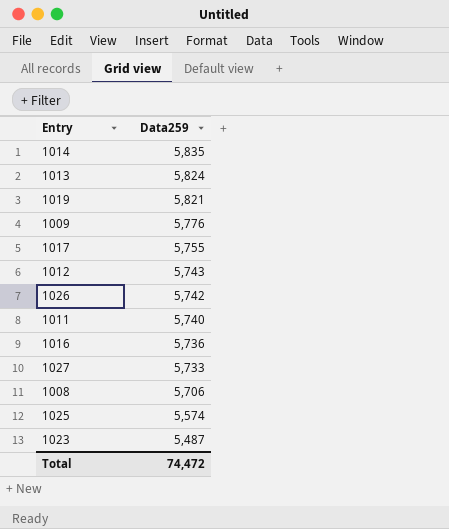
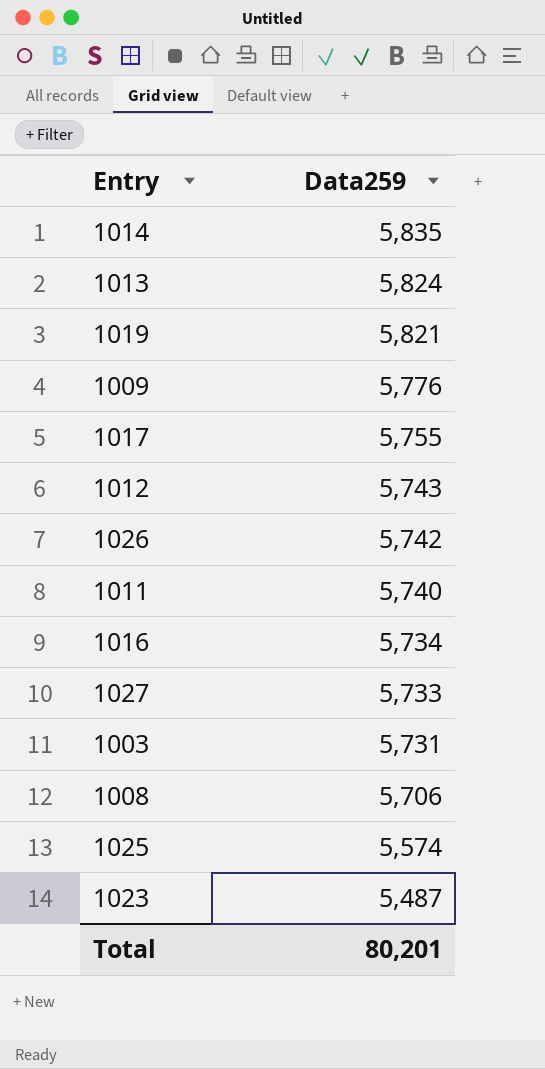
1016 | Data259: 5,736 -> 5,734
row 1003: none -> 5,731
Total | Data259: 74,472 -> 80,201

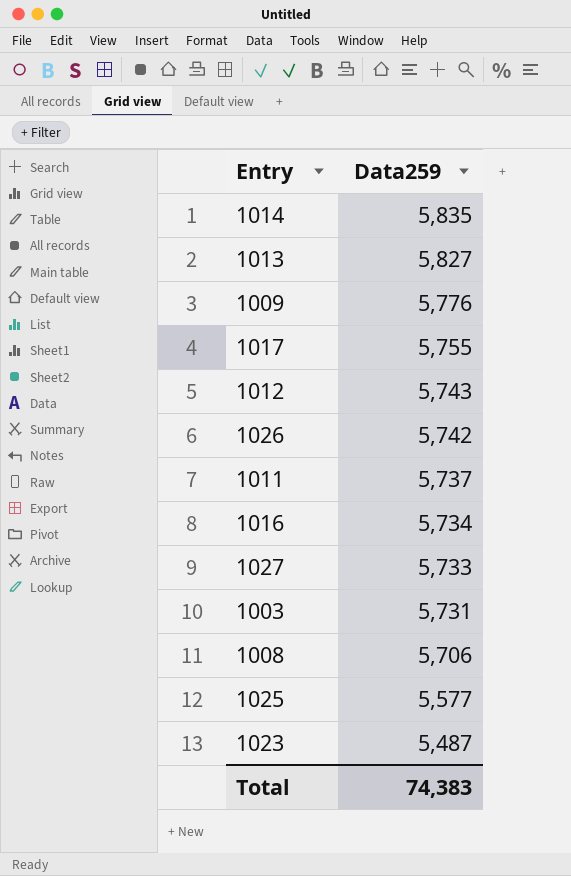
row 1019: 5,821 -> none
1013 | Data259: 5,824 -> 5,827
1011 | Data259: 5,740 -> 5,737
1025 | Data259: 5,574 -> 5,577
Total | Data259: 80,201 -> 74,383

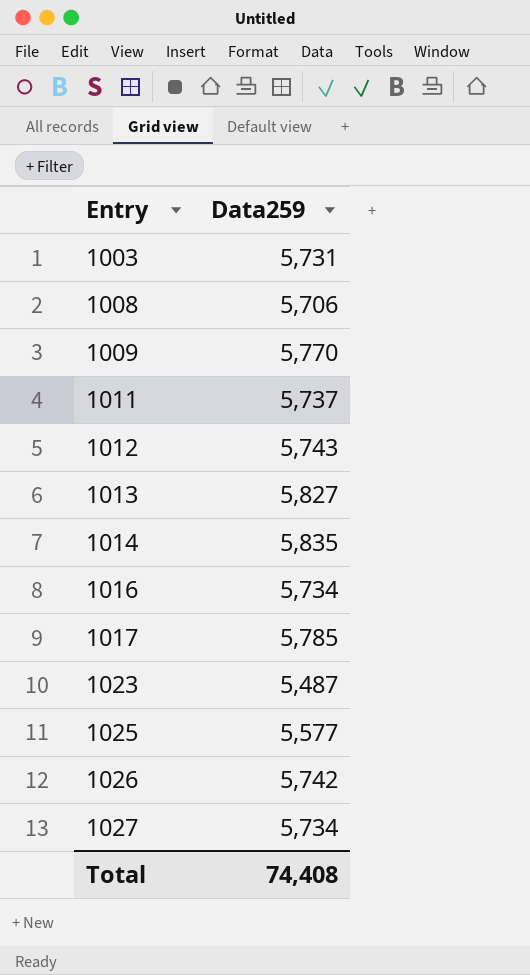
row order: Data259 descending -> Entry ascending
1009 | Data259: 5,776 -> 5,770
1017 | Data259: 5,755 -> 5,785
1027 | Data259: 5,733 -> 5,734
Total | Data259: 74,383 -> 74,408

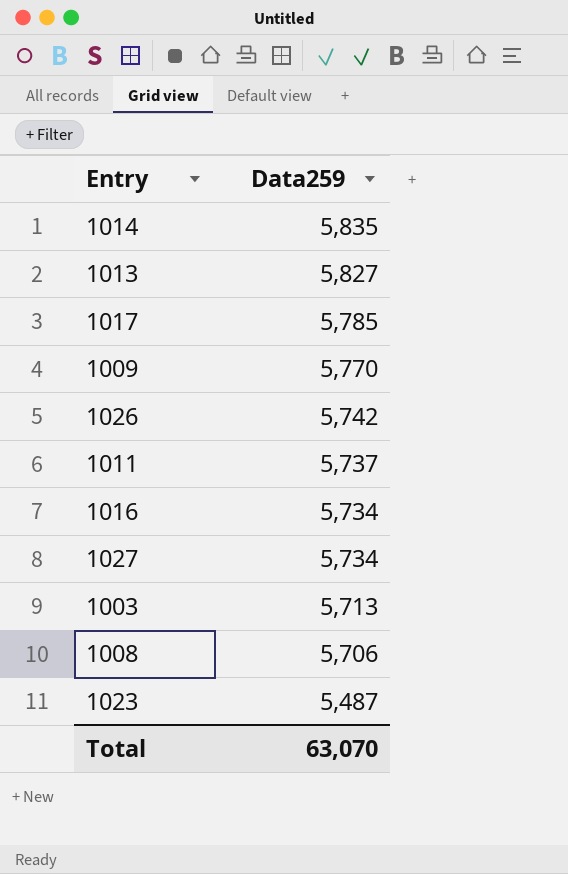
row order: Entry ascending -> Data259 descending
row 1012: 5,743 -> none
row 1025: 5,577 -> none
1003 | Data259: 5,731 -> 5,713
Total | Data259: 74,408 -> 63,070

